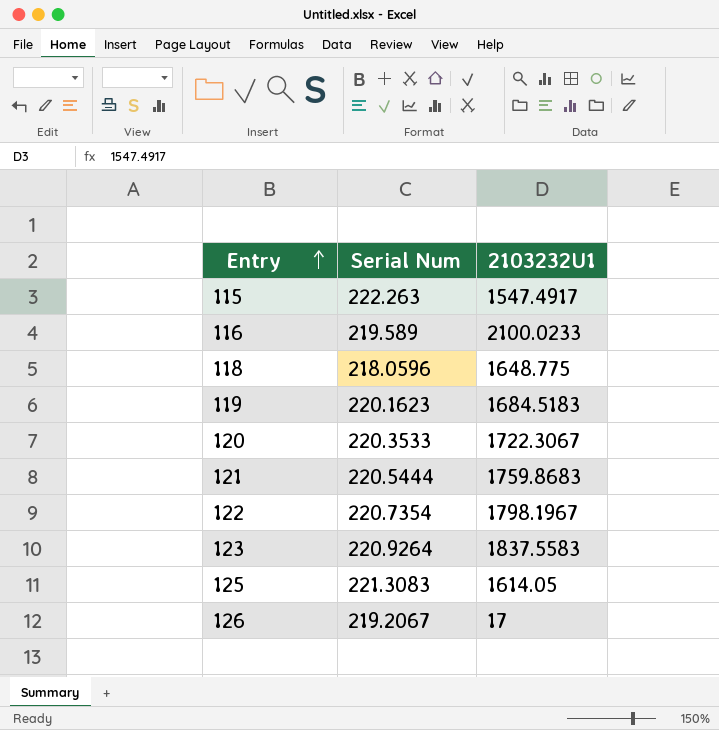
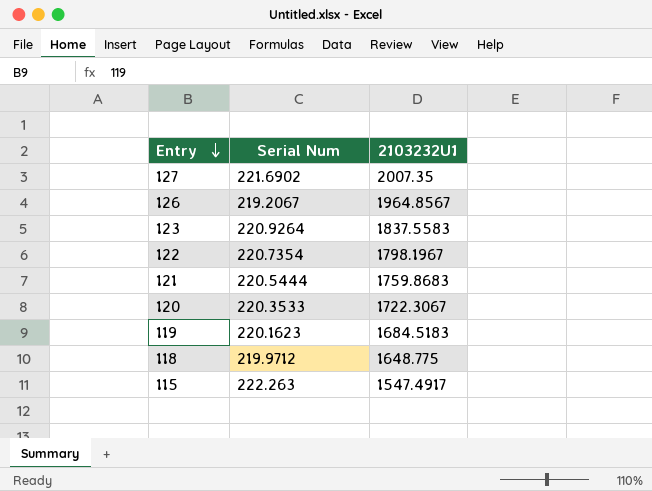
row order: Entry ascending -> Entry descending
row 116: 219.589 | 2100.0233 -> none
row 125: 221.3083 | 1614.05 -> none
row 127: none -> 221.6902 | 2007.35
126 | 2103232U1: 17 -> 1964.8567
118 | Serial Num: 218.0596 -> 219.9712

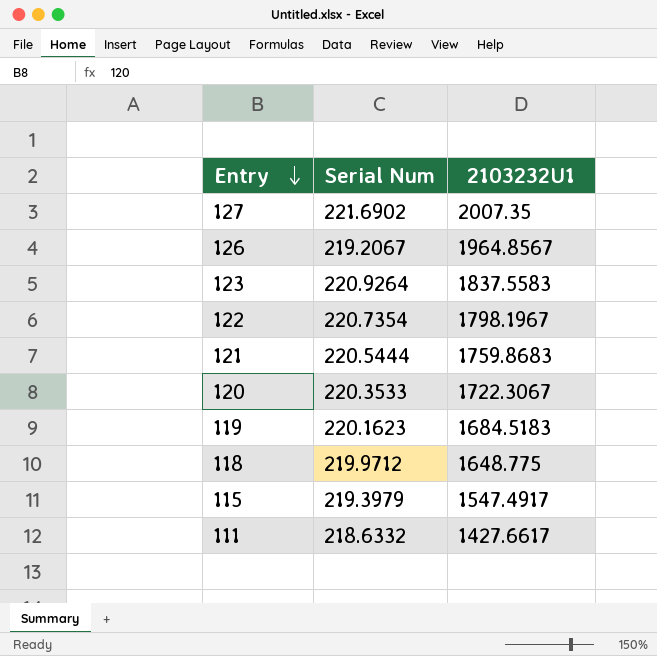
115 | Serial Num: 222.263 -> 219.3979
row 111: none -> 218.6332 | 1427.6617

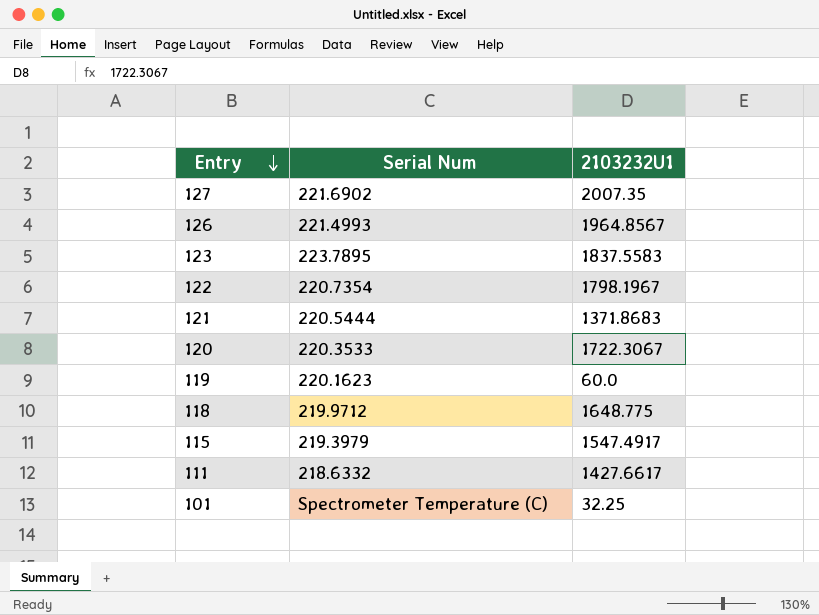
126 | Serial Num: 219.2067 -> 221.4993
123 | Serial Num: 220.9264 -> 223.7895
121 | 2103232U1: 1759.8683 -> 1371.8683
119 | 2103232U1: 1684.5183 -> 60.0
row 101: none -> Spectrometer Temperature (C) | 32.25

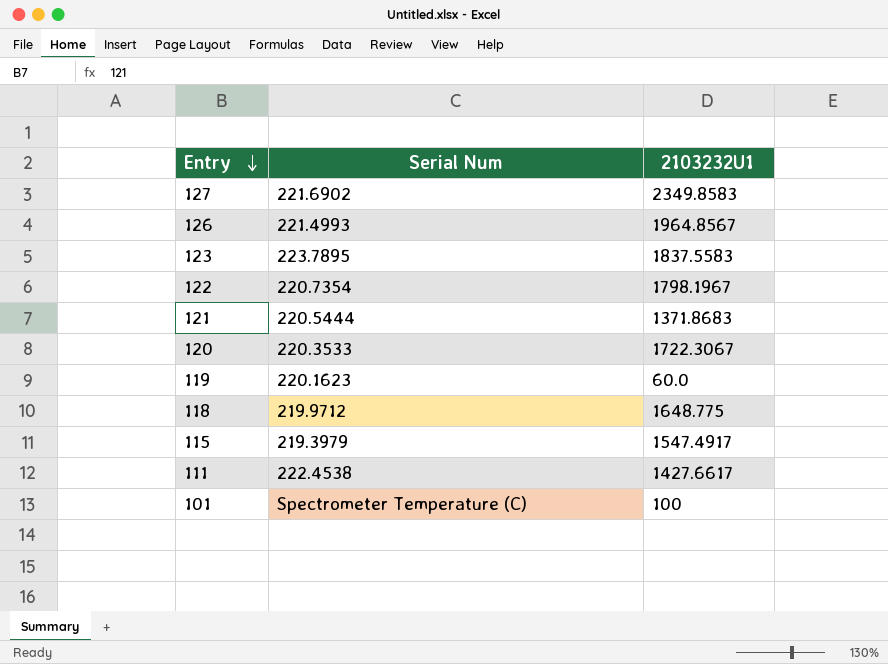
127 | 2103232U1: 2007.35 -> 2349.8583
111 | Serial Num: 218.6332 -> 222.4538
101 | 2103232U1: 32.25 -> 100

